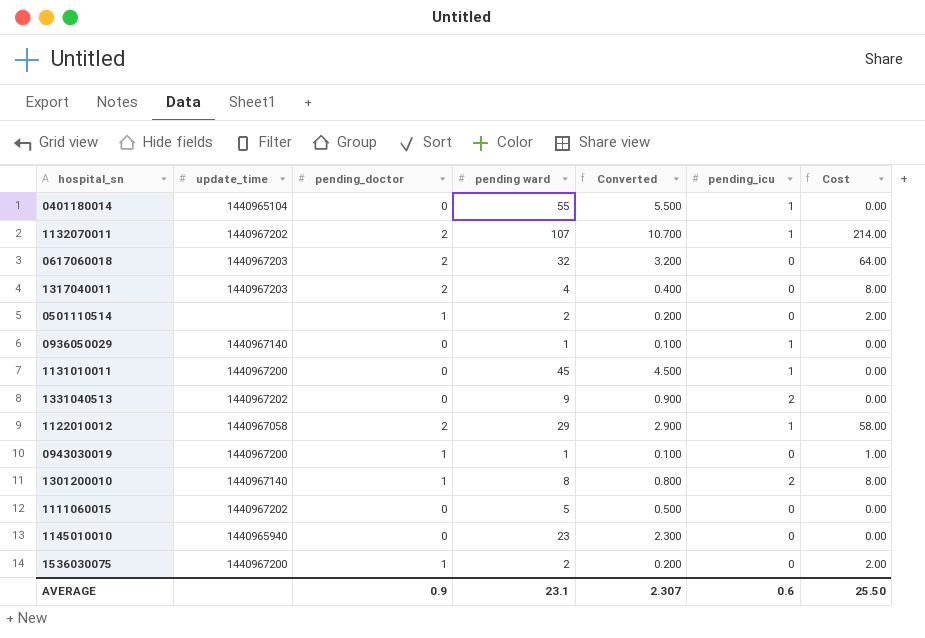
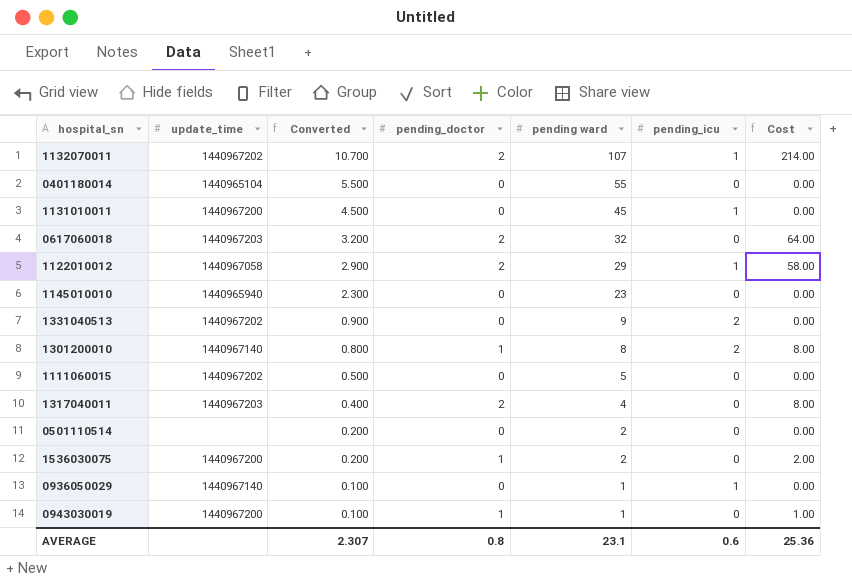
row order: none -> Converted descending
column Converted | position: 5 -> 3
0401180014 | pending_icu: 1 -> 0
0501110514 | pending_doctor: 1 -> 0
0501110514 | Cost: 2.00 -> 0.00
AVERAGE | pending_doctor: 0.9 -> 0.8
AVERAGE | Cost: 25.50 -> 25.36

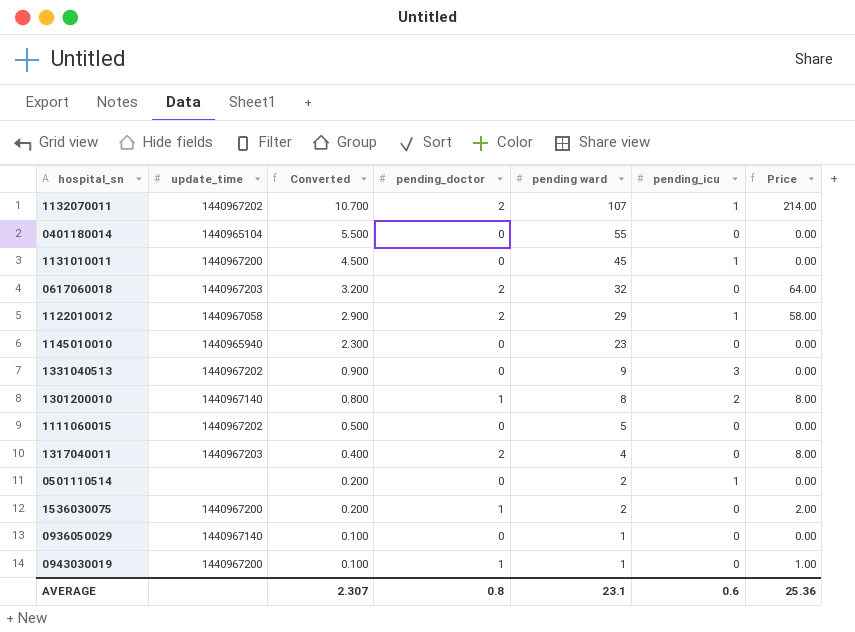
column name: Cost -> Price
1331040513 | pending_icu: 2 -> 3
0501110514 | pending_icu: 0 -> 1
0936050029 | pending_icu: 1 -> 0

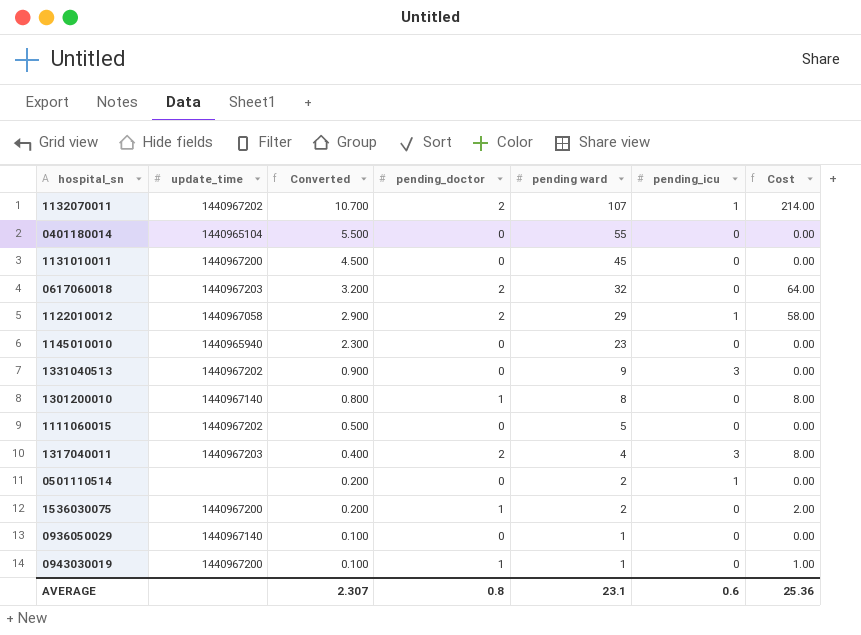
column name: Price -> Cost
1131010011 | pending_icu: 1 -> 0
1301200010 | pending_icu: 2 -> 0
1317040011 | pending_icu: 0 -> 3

